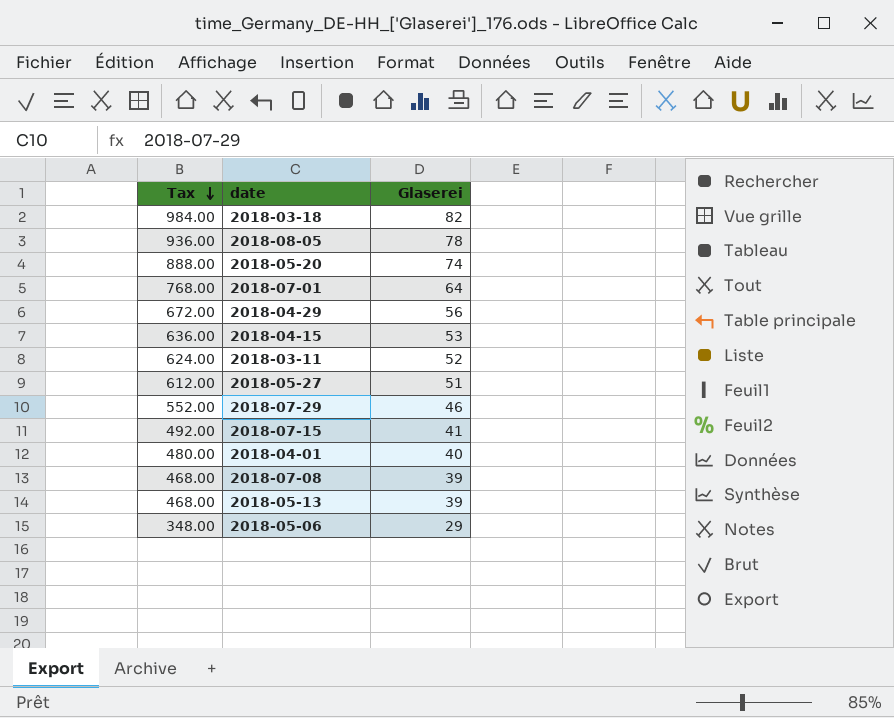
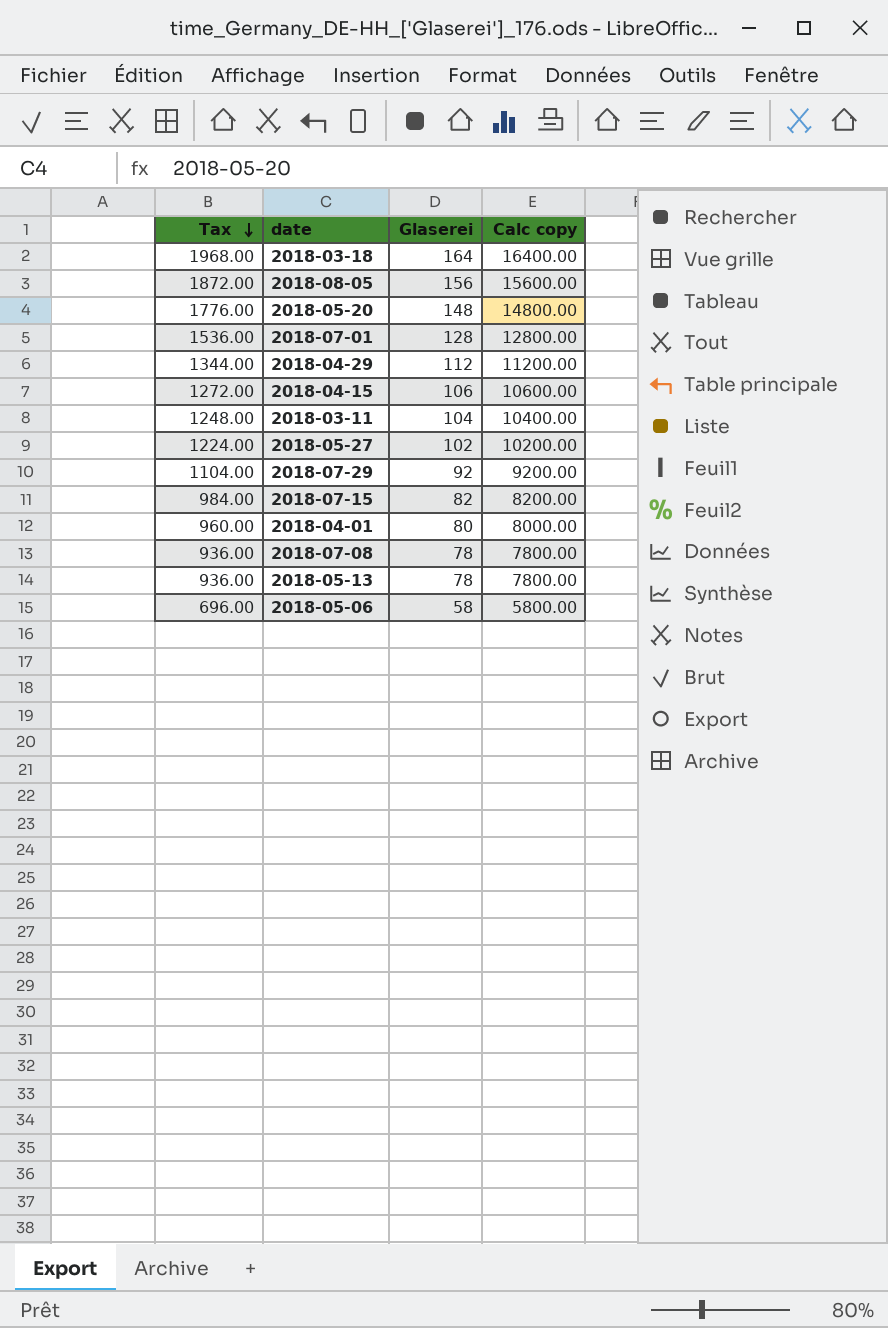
column Calc copy | formula: none -> [Glaserei] * 100
2018-03-18 | Tax: 984.00 -> 1968.00
2018-03-18 | Glaserei: 82 -> 164
2018-08-05 | Tax: 936.00 -> 1872.00
2018-08-05 | Glaserei: 78 -> 156
2018-05-20 | Tax: 888.00 -> 1776.00
2018-05-20 | Glaserei: 74 -> 148
2018-07-01 | Tax: 768.00 -> 1536.00
2018-07-01 | Glaserei: 64 -> 128
2018-04-29 | Tax: 672.00 -> 1344.00
2018-04-29 | Glaserei: 56 -> 112
2018-04-15 | Tax: 636.00 -> 1272.00
2018-04-15 | Glaserei: 53 -> 106
2018-03-11 | Tax: 624.00 -> 1248.00
2018-03-11 | Glaserei: 52 -> 104
2018-05-27 | Tax: 612.00 -> 1224.00
2018-05-27 | Glaserei: 51 -> 102
2018-07-29 | Tax: 552.00 -> 1104.00
2018-07-29 | Glaserei: 46 -> 92
2018-07-15 | Tax: 492.00 -> 984.00
2018-07-15 | Glaserei: 41 -> 82
2018-04-01 | Tax: 480.00 -> 960.00
2018-04-01 | Glaserei: 40 -> 80
2018-07-08 | Tax: 468.00 -> 936.00
2018-07-08 | Glaserei: 39 -> 78
2018-05-13 | Tax: 468.00 -> 936.00
2018-05-13 | Glaserei: 39 -> 78
2018-05-06 | Tax: 348.00 -> 696.00
2018-05-06 | Glaserei: 29 -> 58

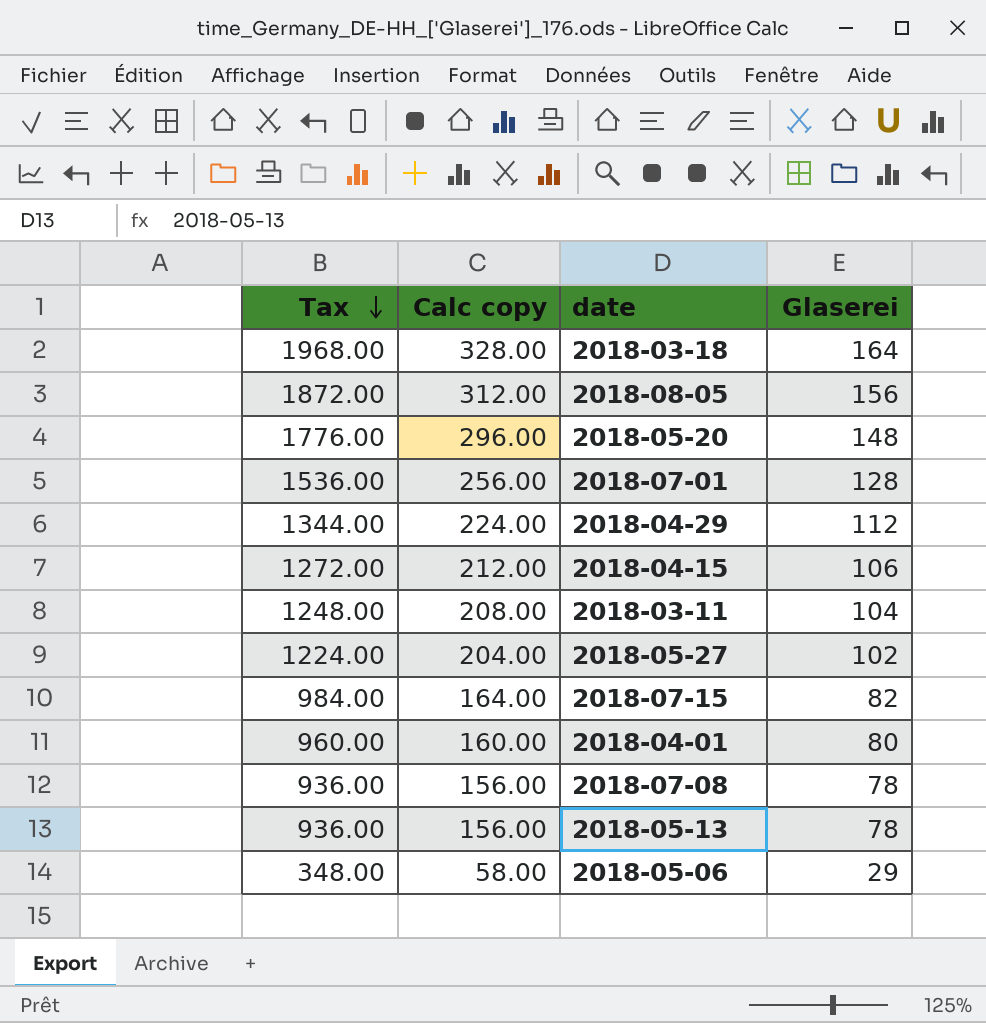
column Calc copy | formula: [Glaserei] * 100 -> [Glaserei] * 2
column Calc copy | position: 4 -> 2
row 2018-07-29: 1104.00 | 92 | 9200.00 -> none
2018-05-06 | Tax: 696.00 -> 348.00
2018-05-06 | Glaserei: 58 -> 29

